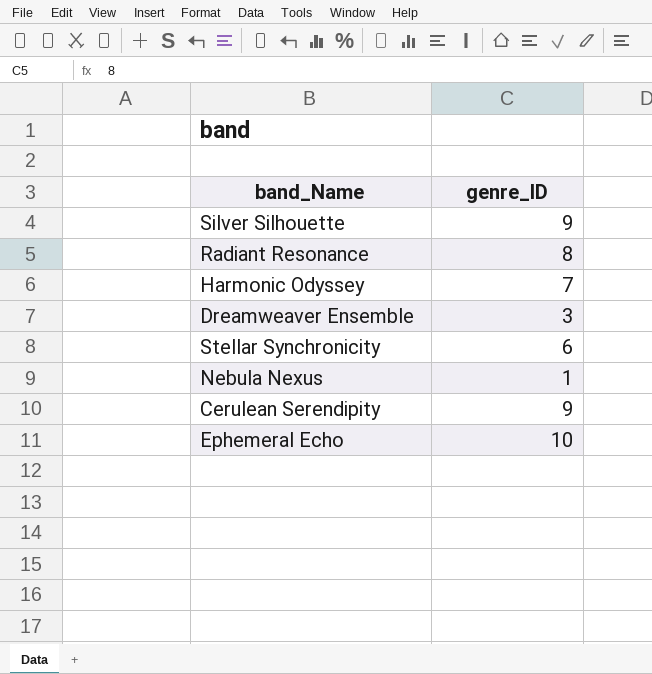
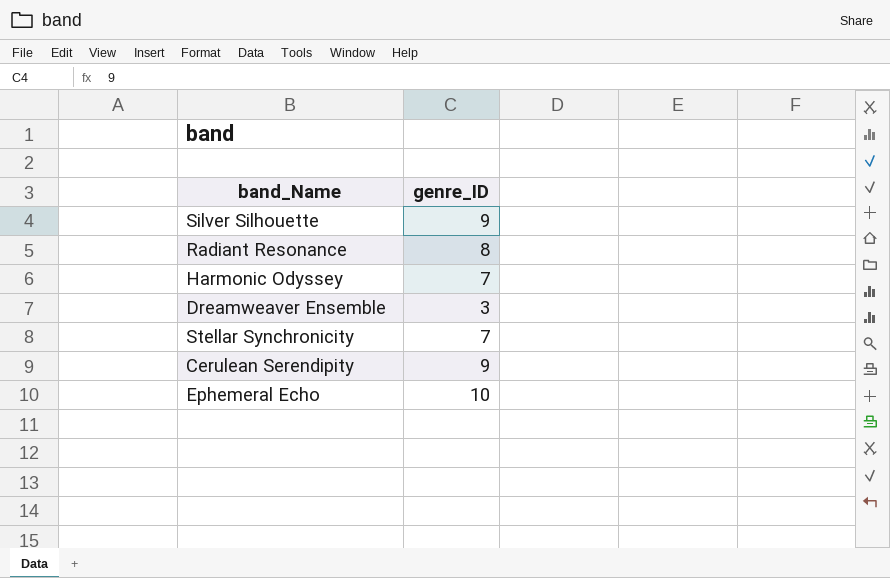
row Nebula Nexus: 1 -> none
Stellar Synchronicity | genre_ID: 6 -> 7

